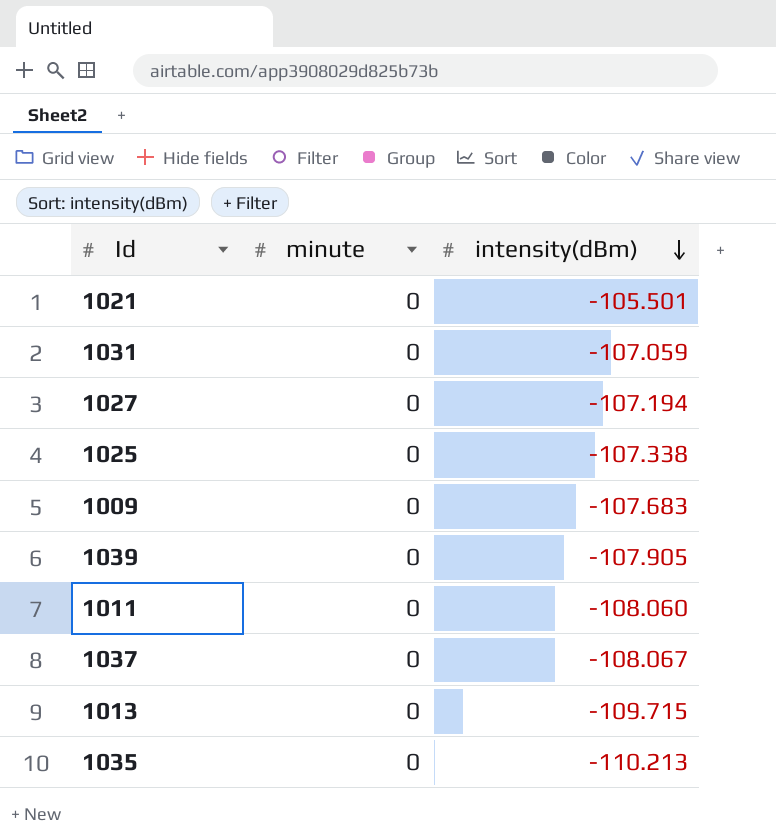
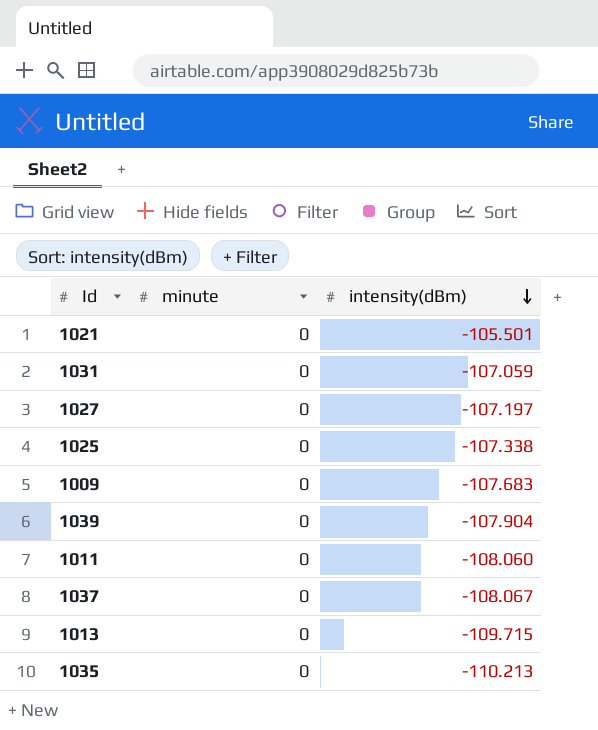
1027 | intensity(dBm): -107.194 -> -107.197
1039 | intensity(dBm): -107.905 -> -107.904

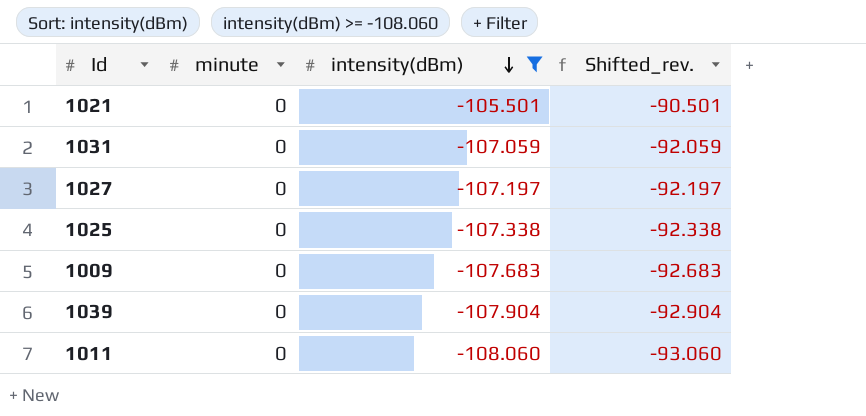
filter: none -> intensity(dBm) >= -108.060
column Shifted_rev. | formula: none -> [intensity(dBm)] + 15

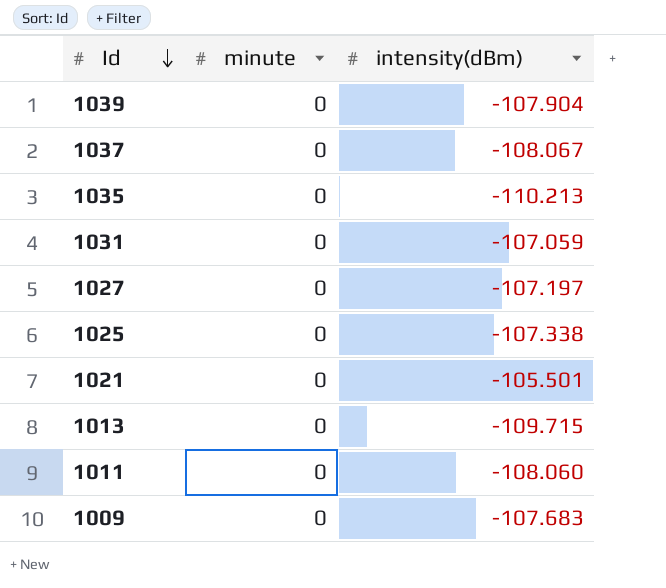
filter: intensity(dBm) >= -108.060 -> none
row order: intensity(dBm) descending -> Id descending
column Shifted_rev. | formula: [intensity(dBm)] + 15 -> none

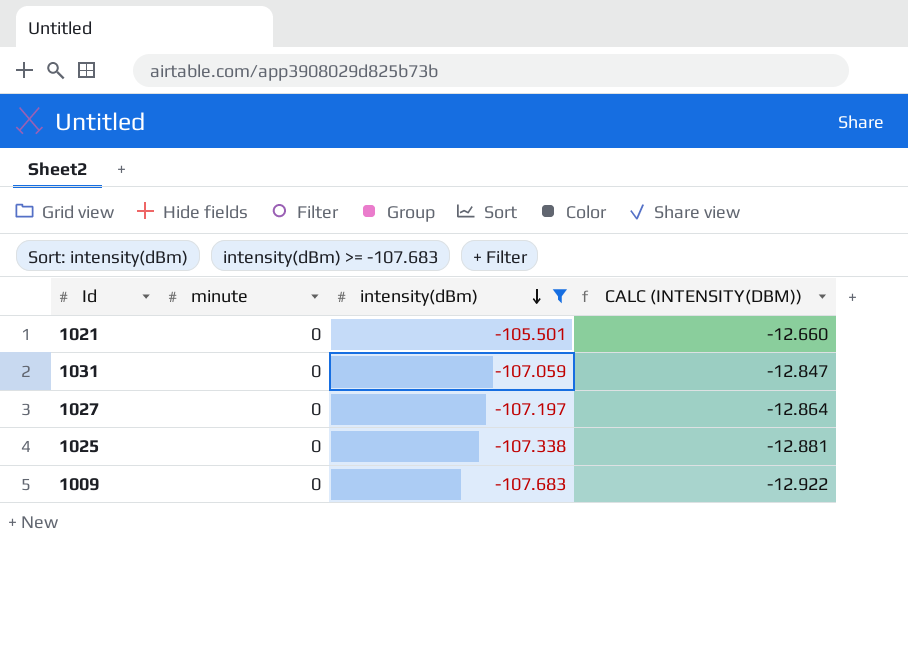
filter: none -> intensity(dBm) >= -107.683
row order: Id descending -> intensity(dBm) descending
column CALC (INTENSITY(DBM)) | formula: none -> [intensity(dBm)] * 0.12

